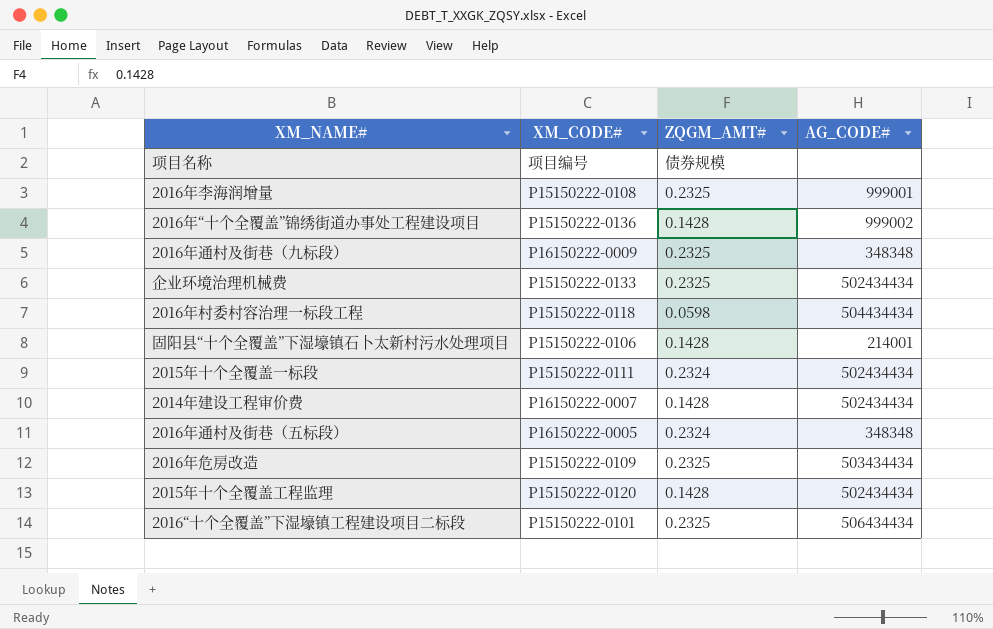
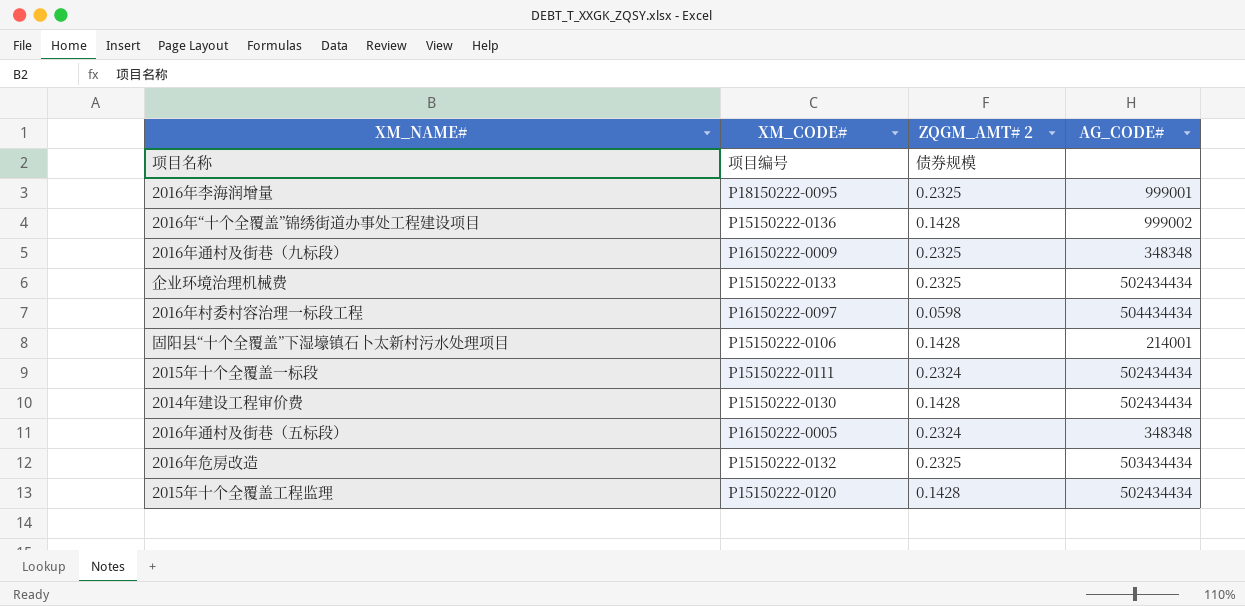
column name: ZQGM_AMT# -> ZQGM_AMT# 2
row 2016“十个全覆盖”下湿壕镇工程建设项目二标段: P15150222-0101 | 0.2325 | 506434434 -> none
2016年李海润增量 | XM_CODE#: P15150222-0108 -> P18150222-0095
2016年村委村容治理一标段工程 | XM_CODE#: P15150222-0118 -> P16150222-0097
2014年建设工程审价费 | XM_CODE#: P16150222-0007 -> P15150222-0130
2016年危房改造 | XM_CODE#: P15150222-0109 -> P15150222-0132

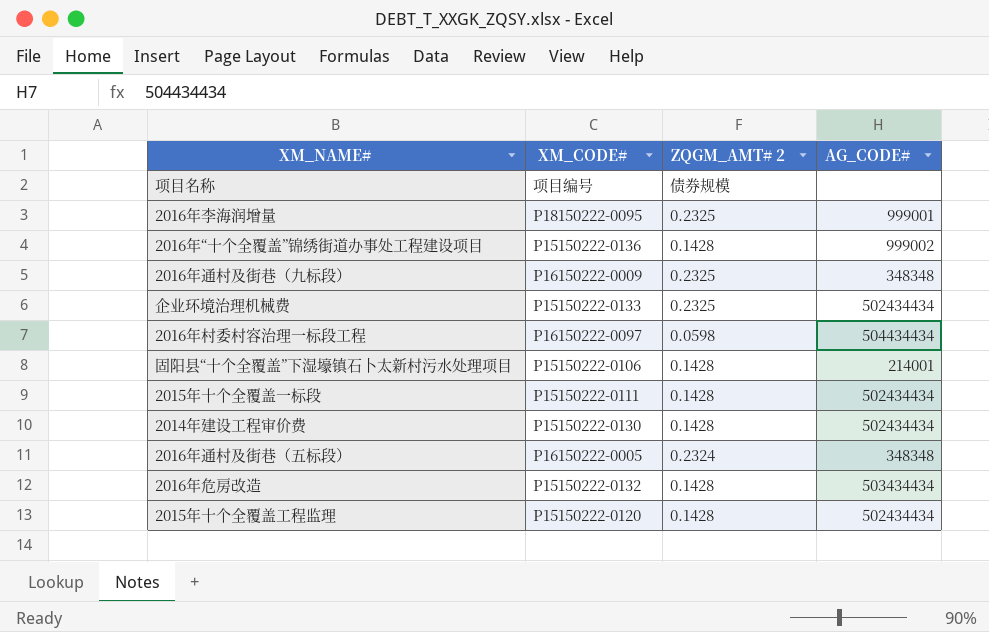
2015年十个全覆盖一标段 | ZQGM_AMT# 2: 0.2324 -> 0.1428
2016年危房改造 | ZQGM_AMT# 2: 0.2325 -> 0.1428

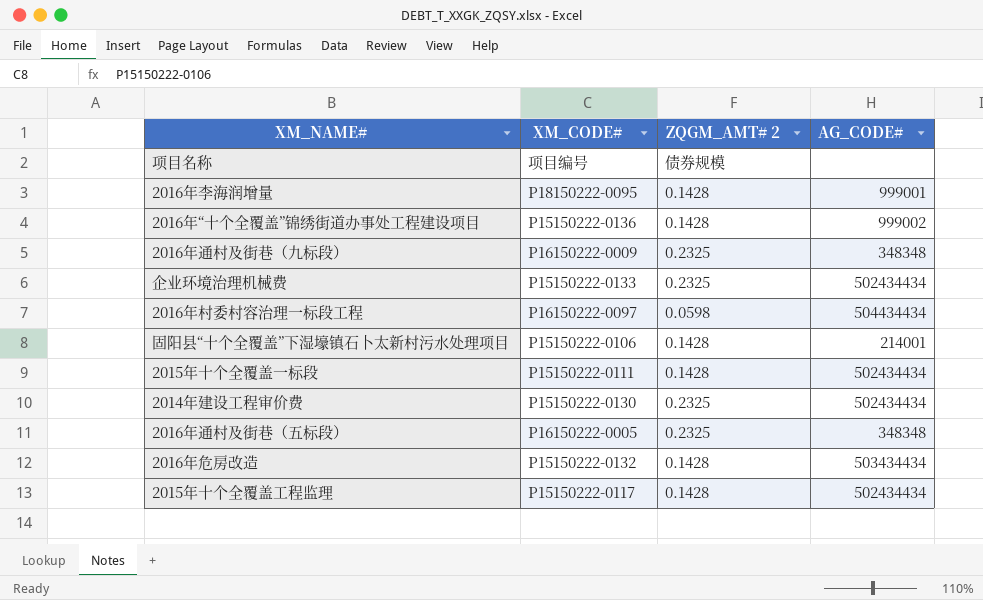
2016年李海润增量 | ZQGM_AMT# 2: 0.2325 -> 0.1428
2014年建设工程审价费 | ZQGM_AMT# 2: 0.1428 -> 0.2325
2016年通村及街巷（五标段） | ZQGM_AMT# 2: 0.2324 -> 0.2325
2015年十个全覆盖工程监理 | XM_CODE#: P15150222-0120 -> P15150222-0117

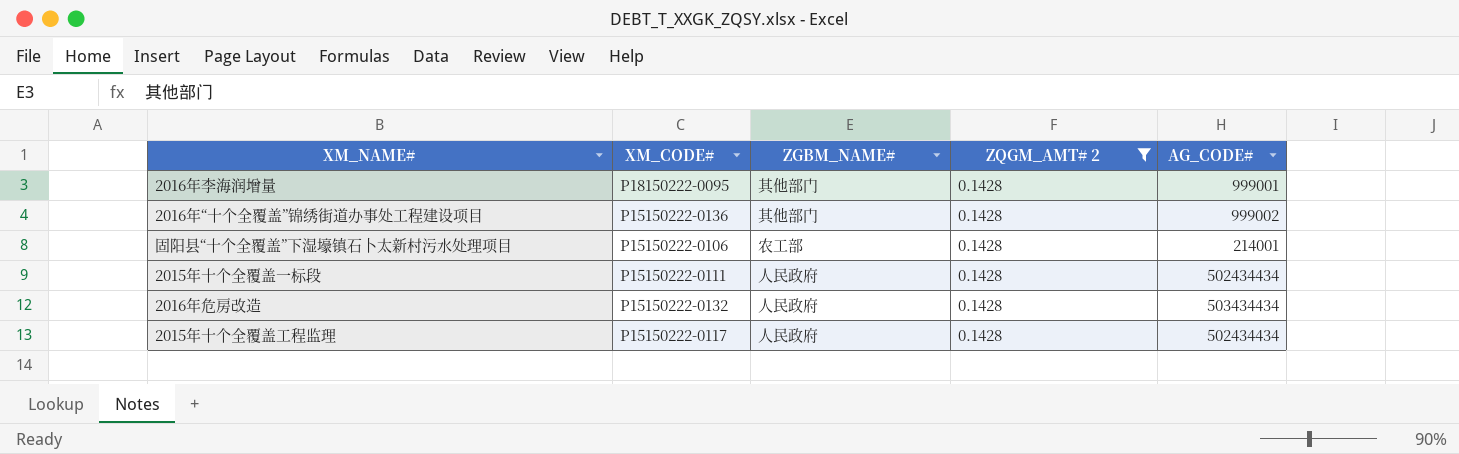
filter: none -> ZQGM_AMT# 2 = 0.1428
column ZGBM_NAME# | position: none -> 3

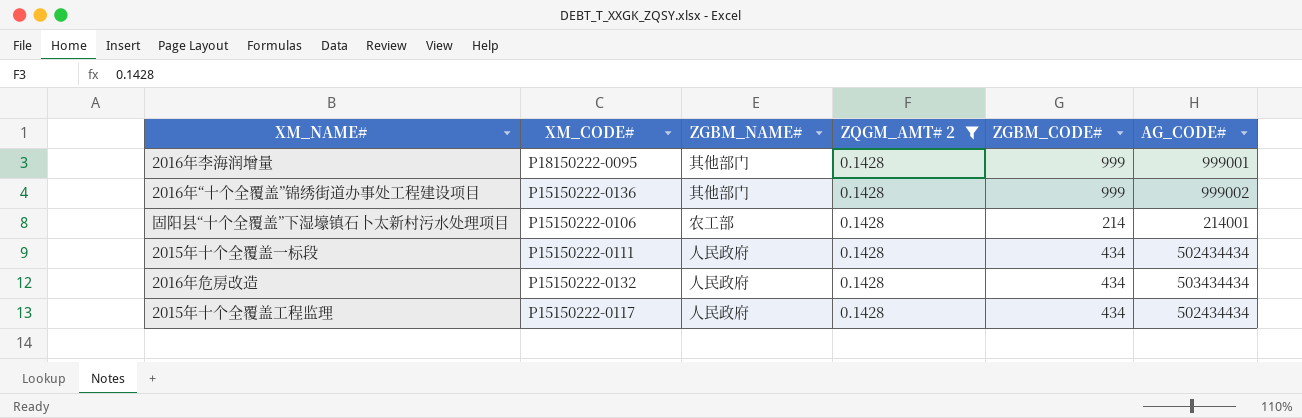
column ZGBM_CODE# | position: none -> 5

